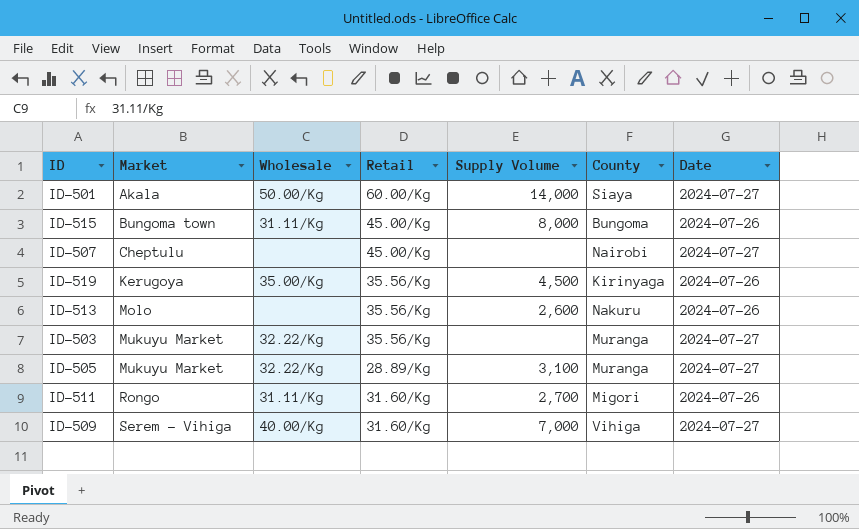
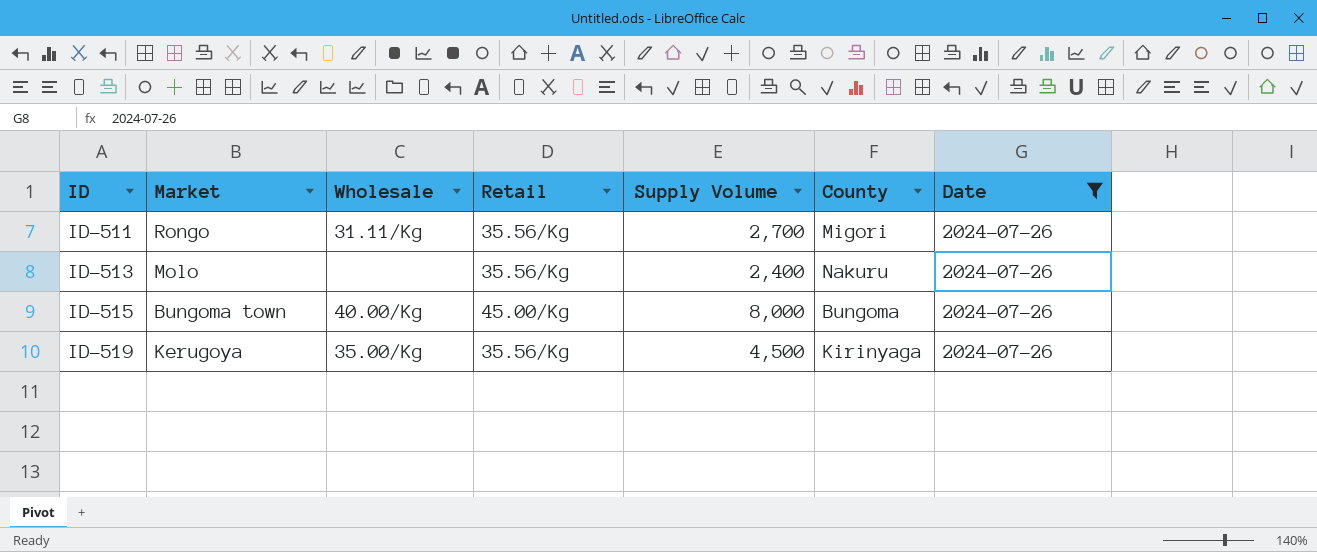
filter: none -> Date = 2024-07-26
row order: Market ascending -> ID ascending
ID-511 | Retail: 31.60/Kg -> 35.56/Kg
ID-513 | Supply Volume: 2,600 -> 2,400
ID-515 | Wholesale: 31.11/Kg -> 40.00/Kg

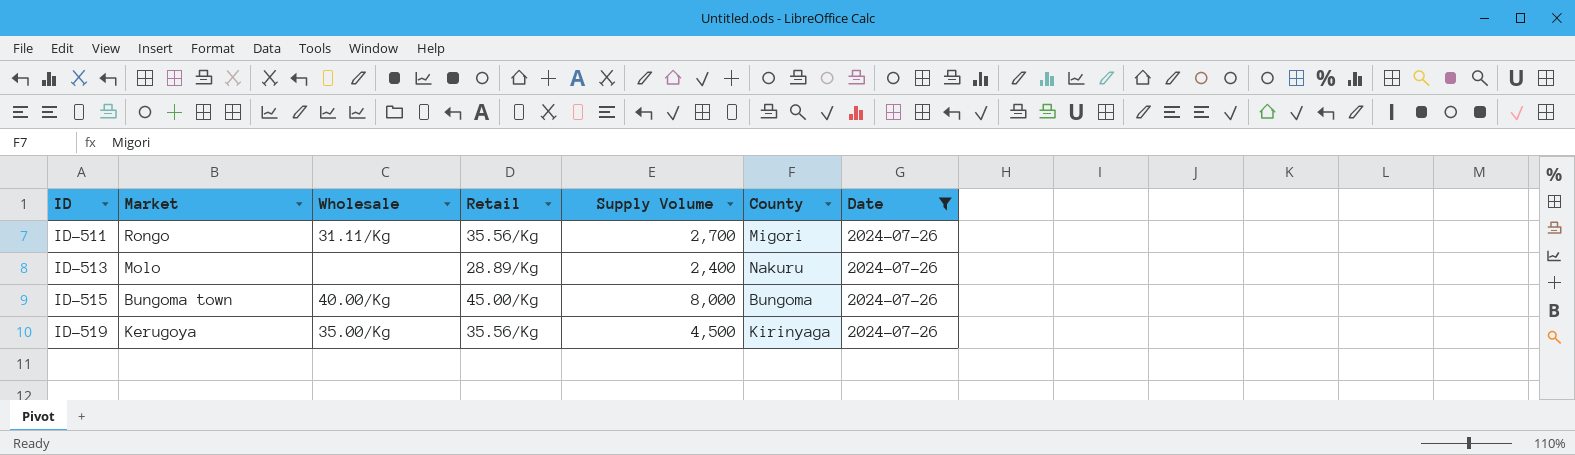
ID-513 | Retail: 35.56/Kg -> 28.89/Kg

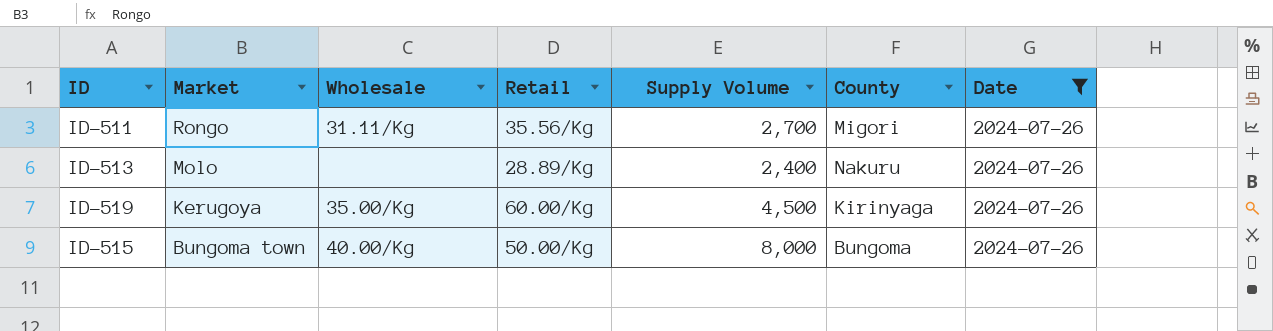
row order: ID ascending -> Market descending
ID-519 | Retail: 35.56/Kg -> 60.00/Kg
ID-515 | Retail: 45.00/Kg -> 50.00/Kg

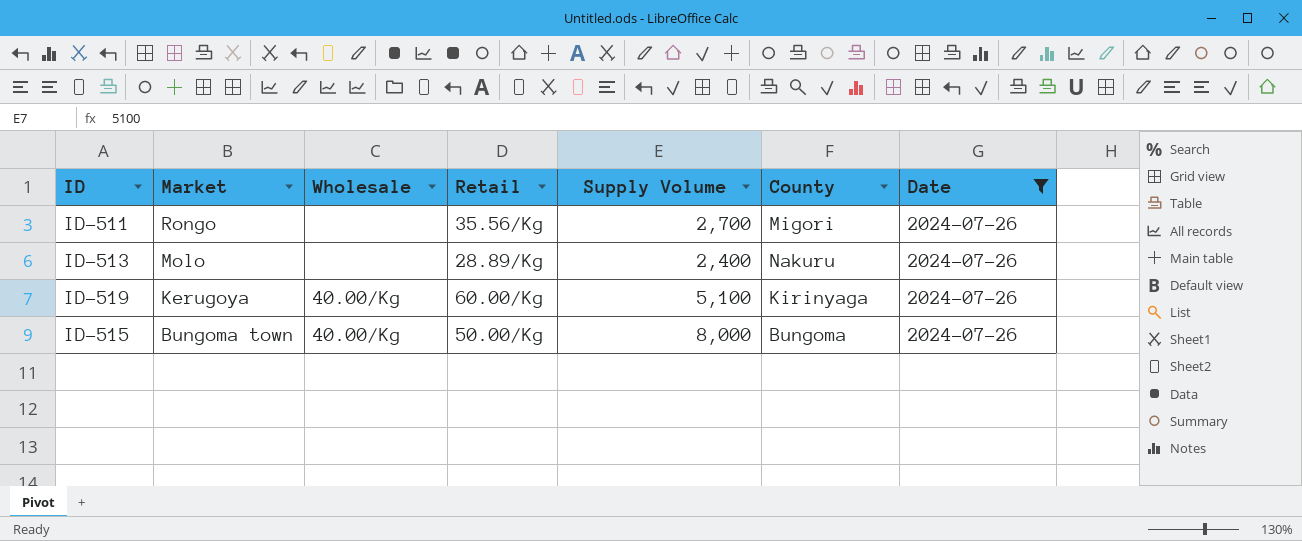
ID-511 | Wholesale: 31.11/Kg -> none
ID-519 | Wholesale: 35.00/Kg -> 40.00/Kg
ID-519 | Supply Volume: 4,500 -> 5,100

